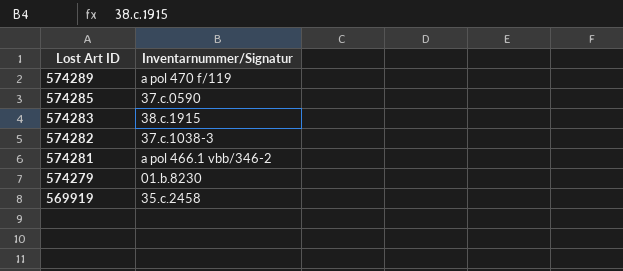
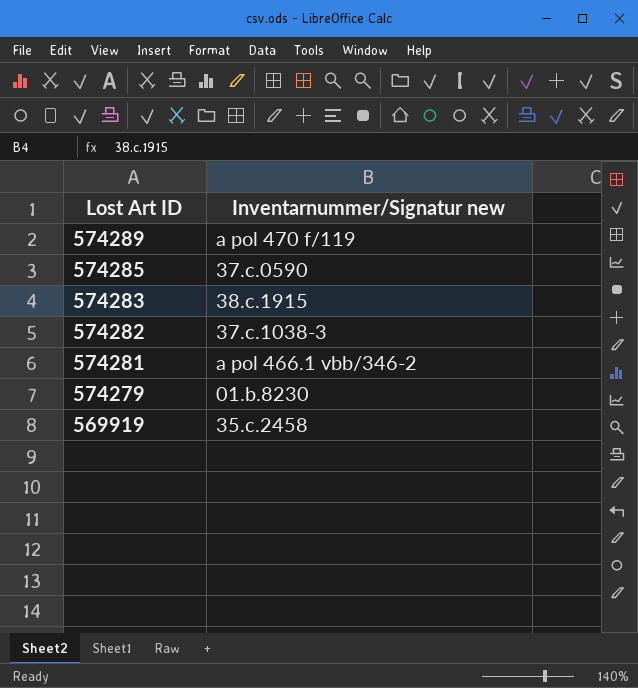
column name: Inventarnummer/Signatur -> Inventarnummer/Signatur new

